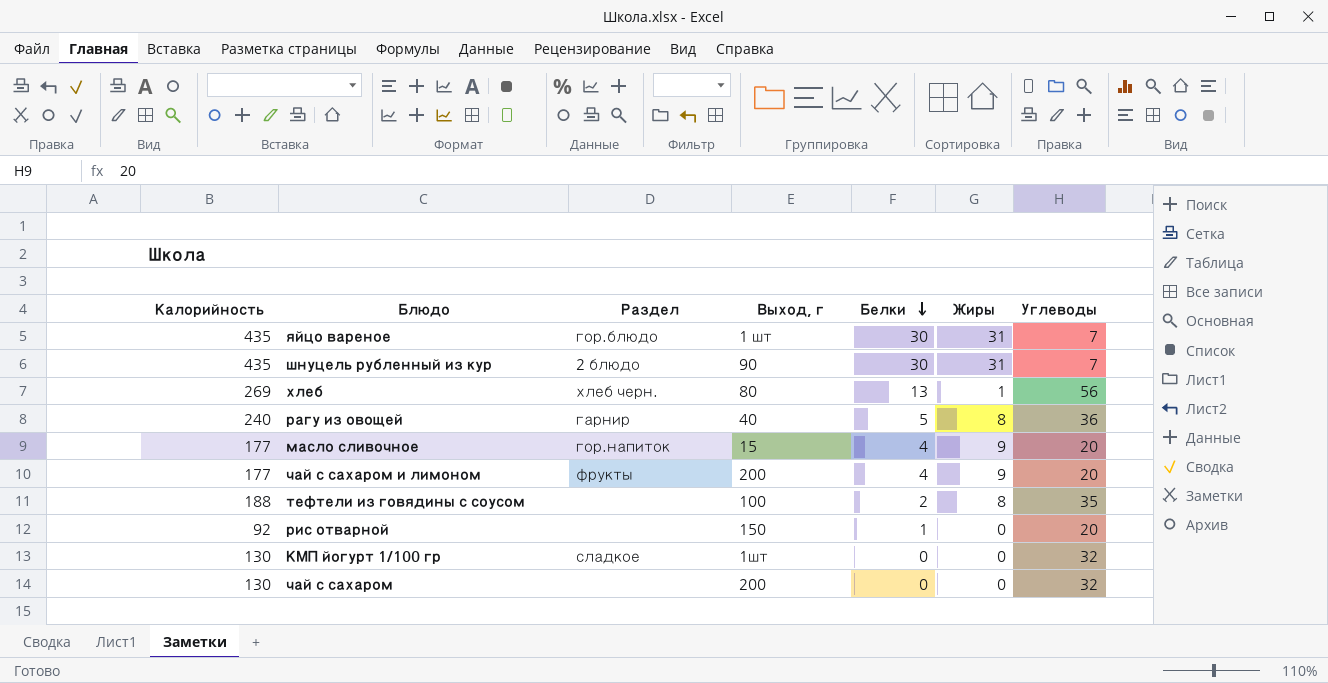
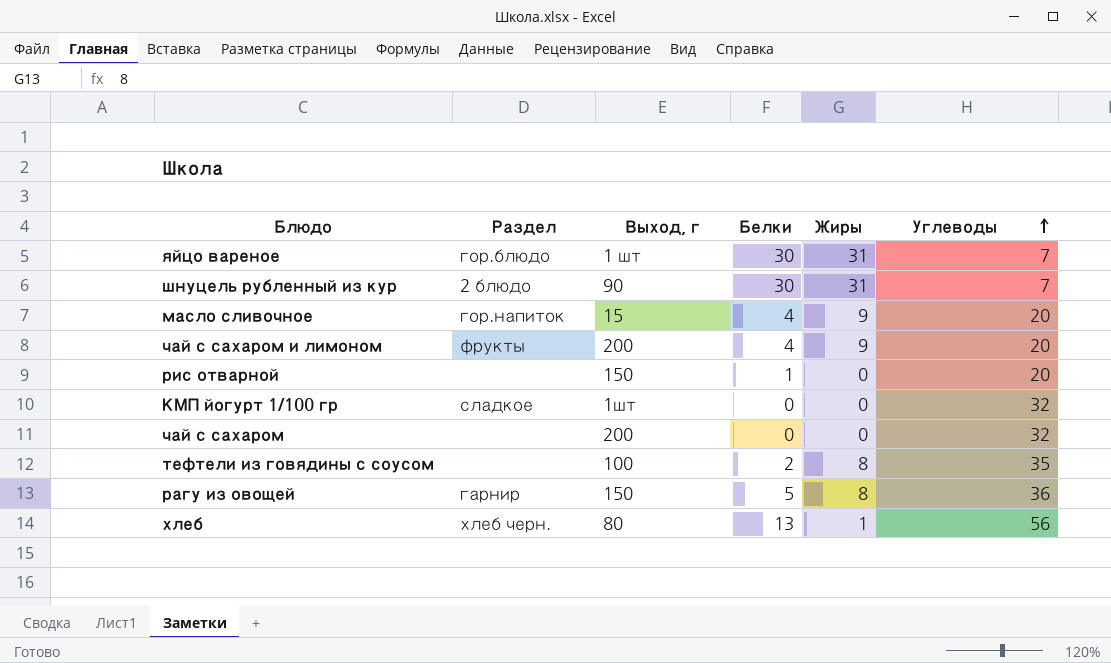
row order: Белки descending -> Углеводы ascending
column Калорийность | position: 1 -> none
рагу из овощей | Выход, г: 40 -> 150

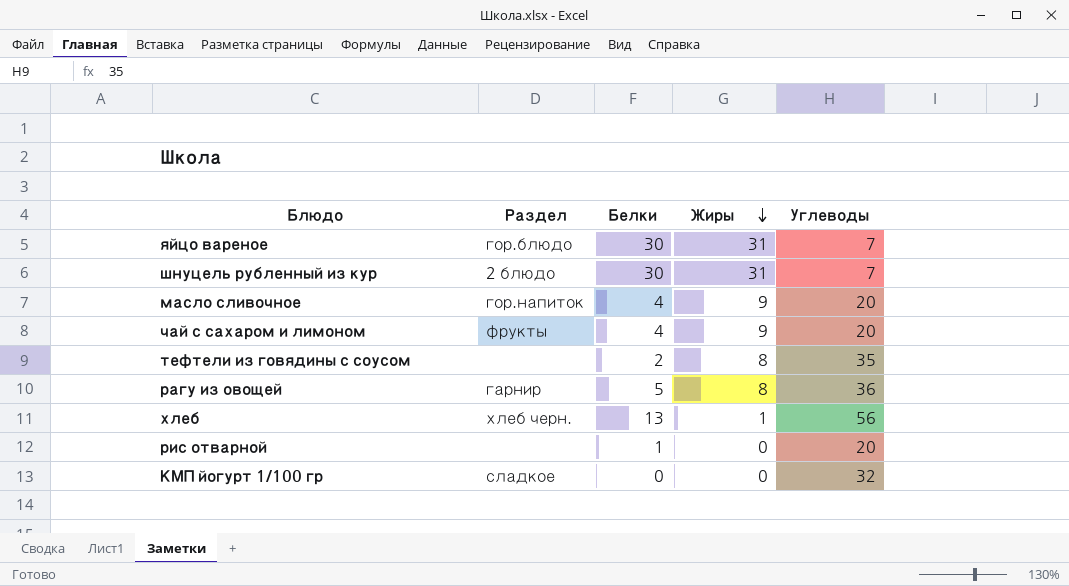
row order: Углеводы ascending -> Жиры descending
column Выход, г | position: 3 -> none
row чай с сахаром: none | 200 | 0 | 0 | 32 -> none

